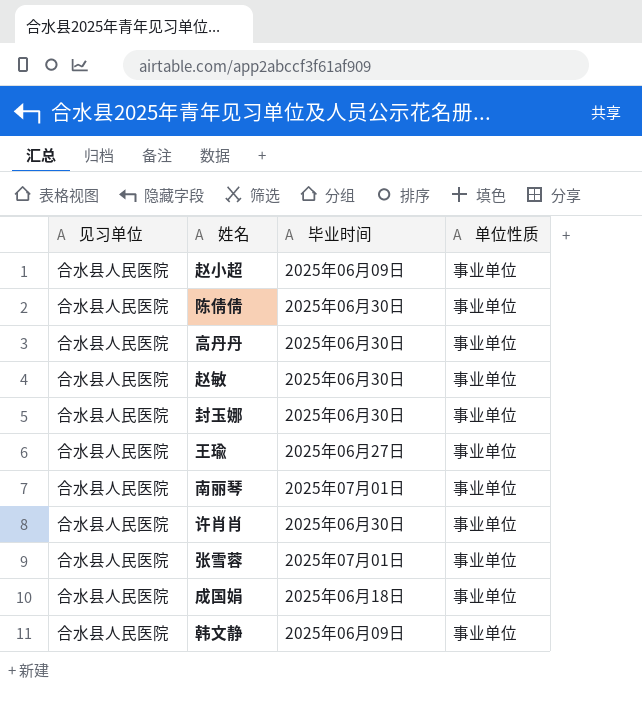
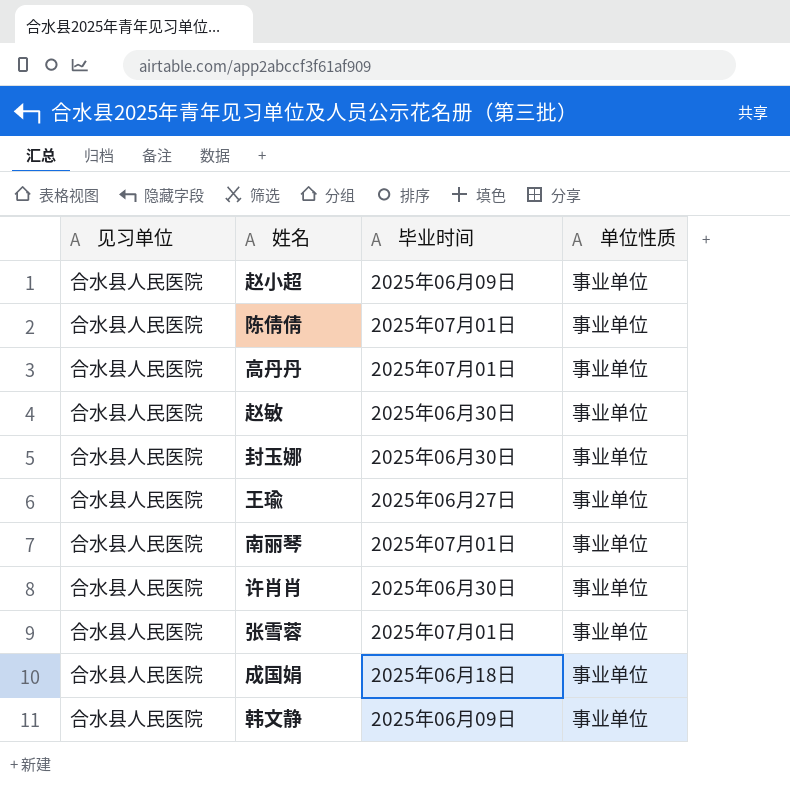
陈倩倩 | 毕业时间: 2025年06月30日 -> 2025年07月01日
高丹丹 | 毕业时间: 2025年06月30日 -> 2025年07月01日

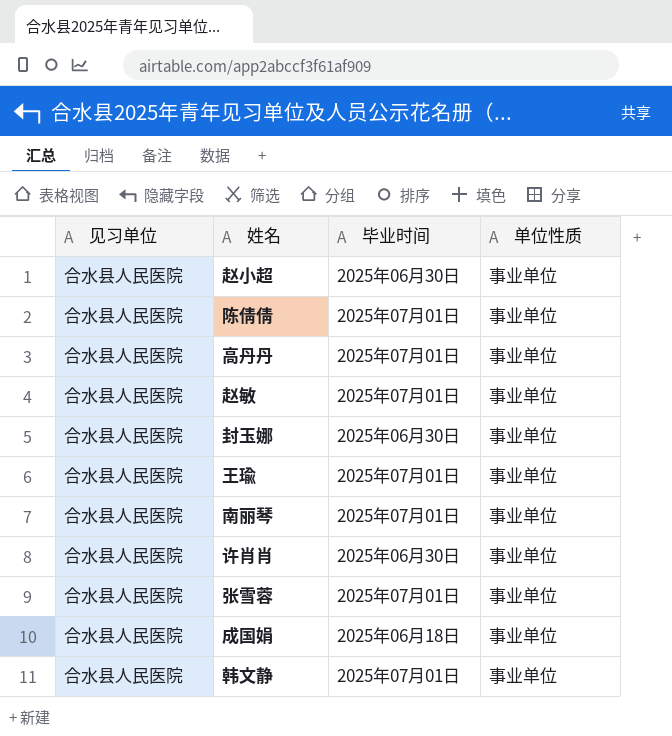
赵小超 | 毕业时间: 2025年06月09日 -> 2025年06月30日
赵敏 | 毕业时间: 2025年06月30日 -> 2025年07月01日
王瑜 | 毕业时间: 2025年06月27日 -> 2025年07月01日
韩文静 | 毕业时间: 2025年06月09日 -> 2025年07月01日

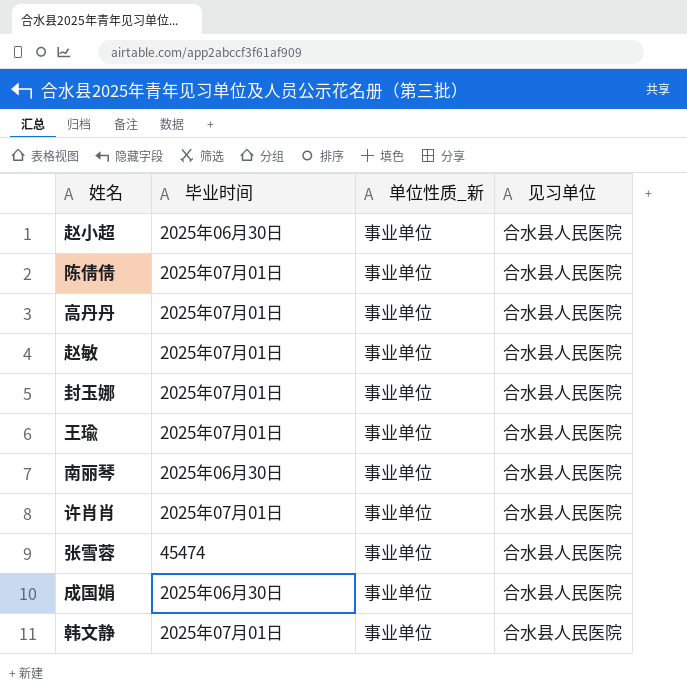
column name: 单位性质 -> 单位性质_新
column 见习单位 | position: 1 -> 4
封玉娜 | 毕业时间: 2025年06月30日 -> 2025年07月01日
南丽琴 | 毕业时间: 2025年07月01日 -> 2025年06月30日
许肖肖 | 毕业时间: 2025年06月30日 -> 2025年07月01日
张雪蓉 | 毕业时间: 2025年07月01日 -> 45474
成国娟 | 毕业时间: 2025年06月18日 -> 2025年06月30日

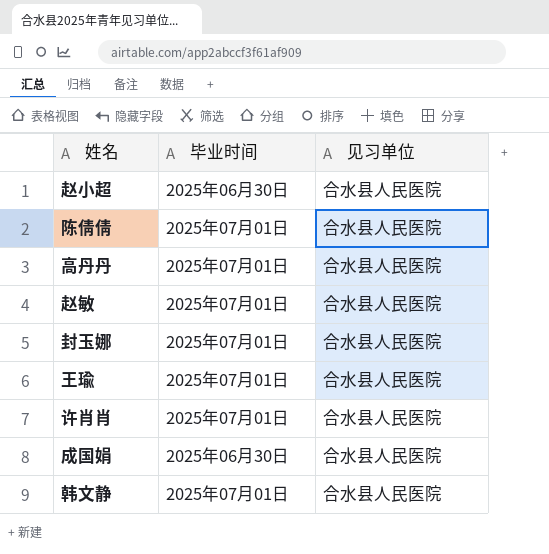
column 单位性质_新 | position: 3 -> none
row 南丽琴: 2025年06月30日 | 事业单位 | 合水县人民医院 -> none
row 张雪蓉: 45474 | 事业单位 | 合水县人民医院 -> none

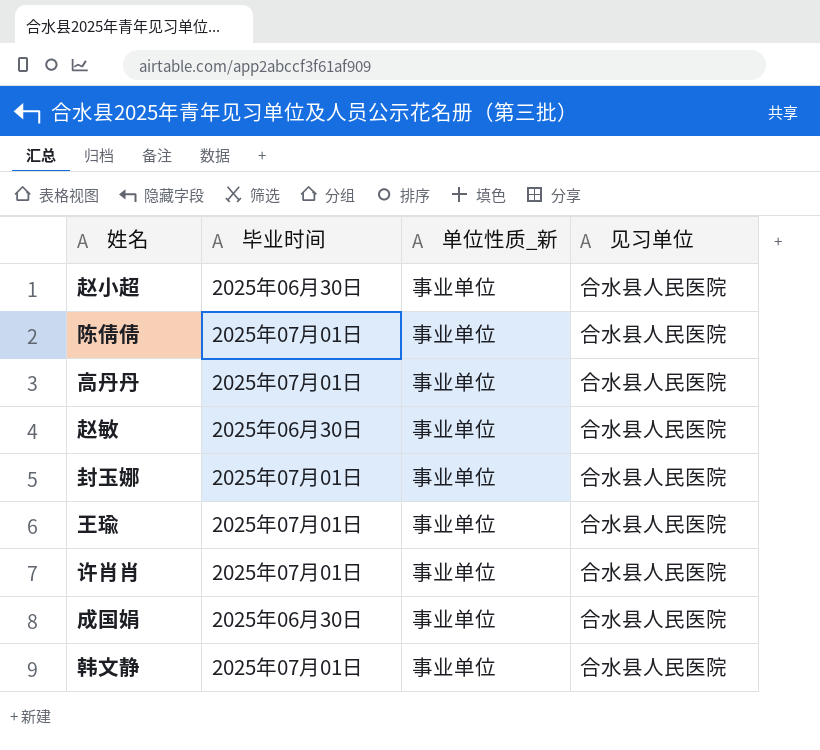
column 单位性质_新 | position: none -> 3
赵敏 | 毕业时间: 2025年07月01日 -> 2025年06月30日

